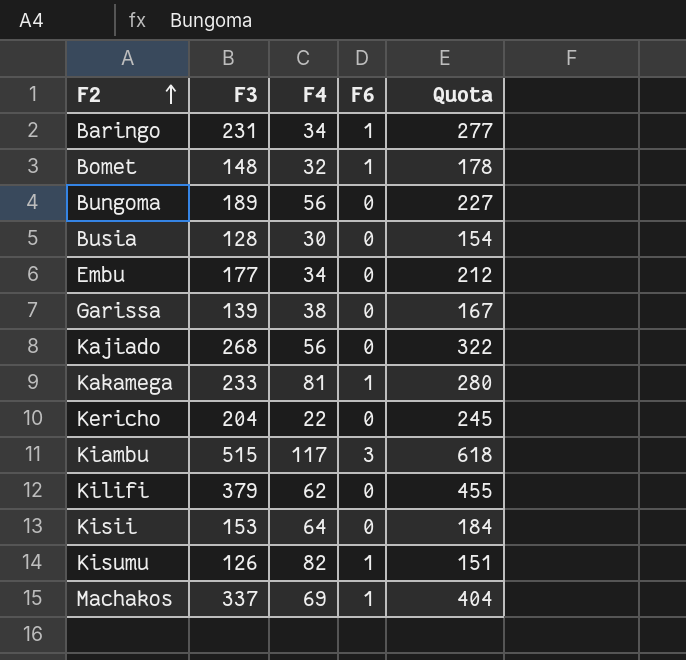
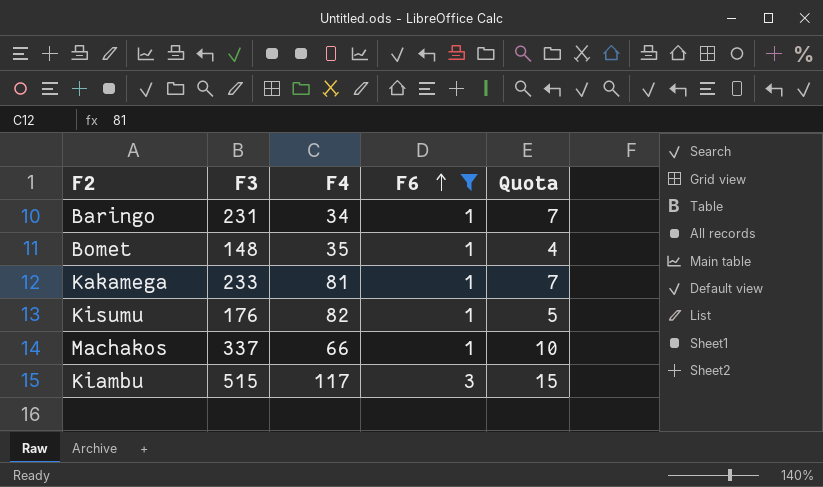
filter: none -> F6 != 0
row order: F2 ascending -> F6 ascending
column Quota | formula: [F3] * 1.2 -> [F3] * 0.03
Bomet | F4: 32 -> 35
Kisumu | F3: 126 -> 176
Machakos | F4: 69 -> 66

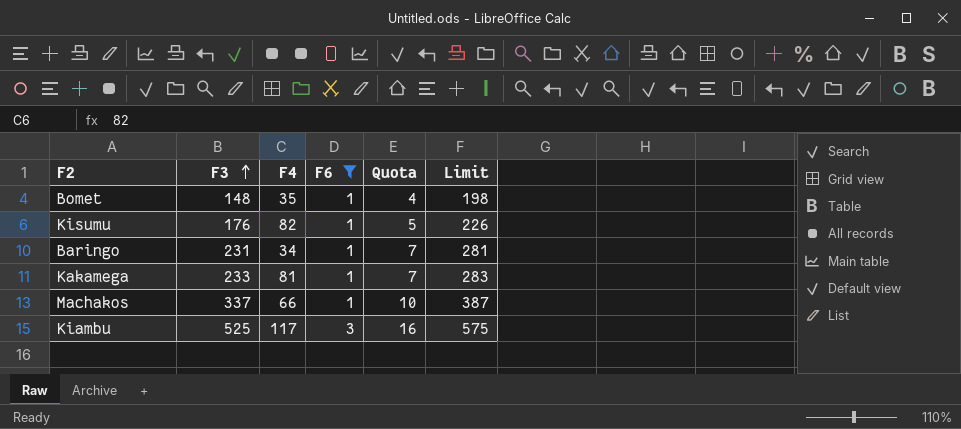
row order: F6 ascending -> F3 ascending
column Limit | formula: none -> [F3] + 50
Kiambu | F3: 515 -> 525
Kiambu | Quota: 15 -> 16

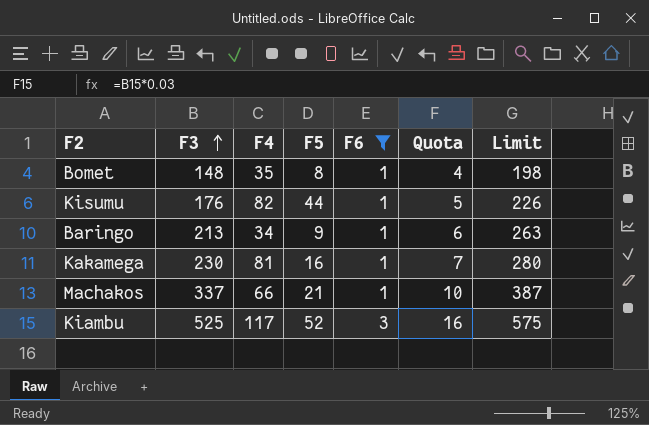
column F5 | position: none -> 4
Baringo | F3: 231 -> 213
Baringo | Quota: 7 -> 6
Baringo | Limit: 281 -> 263
Kakamega | F3: 233 -> 230
Kakamega | Limit: 283 -> 280

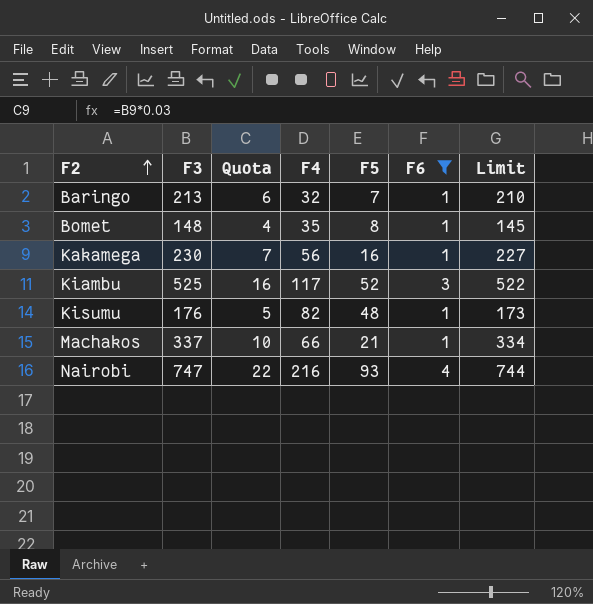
row order: F3 ascending -> F2 ascending
column Quota | position: 6 -> 3
column Limit | formula: [F3] + 50 -> [F3] - 3
Baringo | F4: 34 -> 32
Baringo | F5: 9 -> 7
Kakamega | F4: 81 -> 56
Kisumu | F5: 44 -> 48
row Nairobi: none -> 747 | 22 | 216 | 93 | 4 | 744

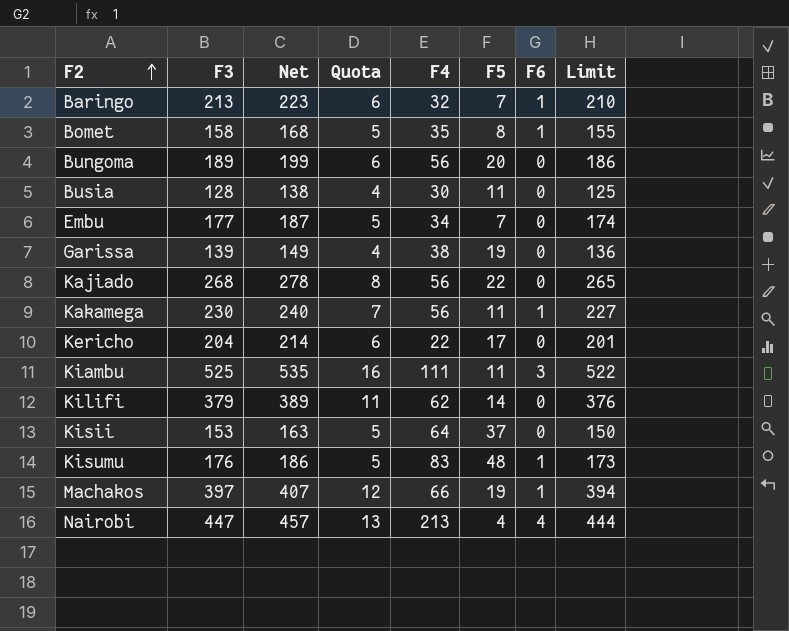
filter: F6 != 0 -> none
column Net | formula: none -> [F3] + 10
Bomet | F3: 148 -> 158
Bomet | Quota: 4 -> 5
Bomet | Limit: 145 -> 155
Kakamega | F5: 16 -> 11
Kiambu | F4: 117 -> 111
Kiambu | F5: 52 -> 11
Kisumu | F4: 82 -> 83
Machakos | F3: 337 -> 397
Machakos | Quota: 10 -> 12
Machakos | F5: 21 -> 19
Machakos | Limit: 334 -> 394
Nairobi | F3: 747 -> 447
Nairobi | Quota: 22 -> 13
Nairobi | F4: 216 -> 213
Nairobi | F5: 93 -> 4
Nairobi | Limit: 744 -> 444

